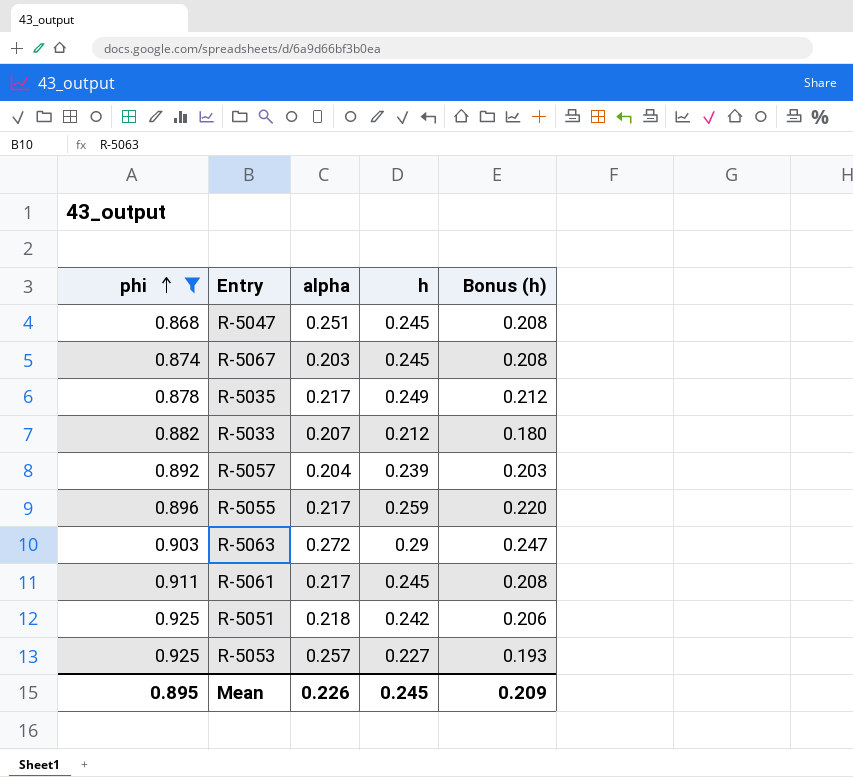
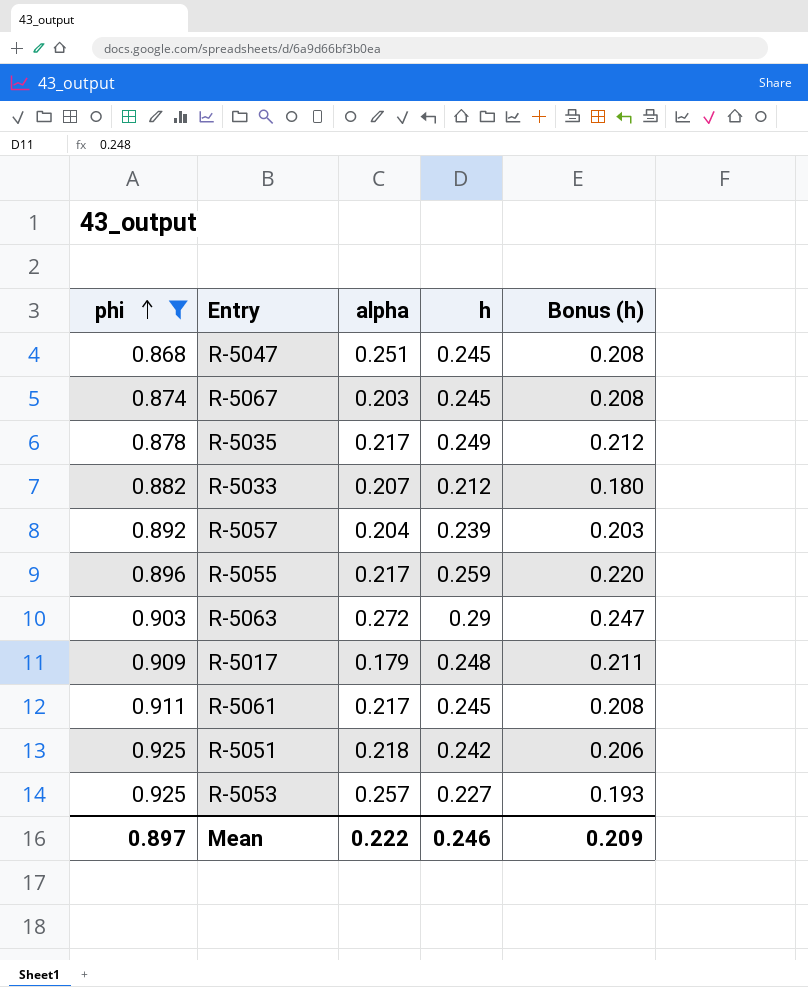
row R-5017: none -> 0.909 | 0.179 | 0.248 | 0.211
Mean | phi: 0.895 -> 0.897
Mean | alpha: 0.226 -> 0.222
Mean | h: 0.245 -> 0.246

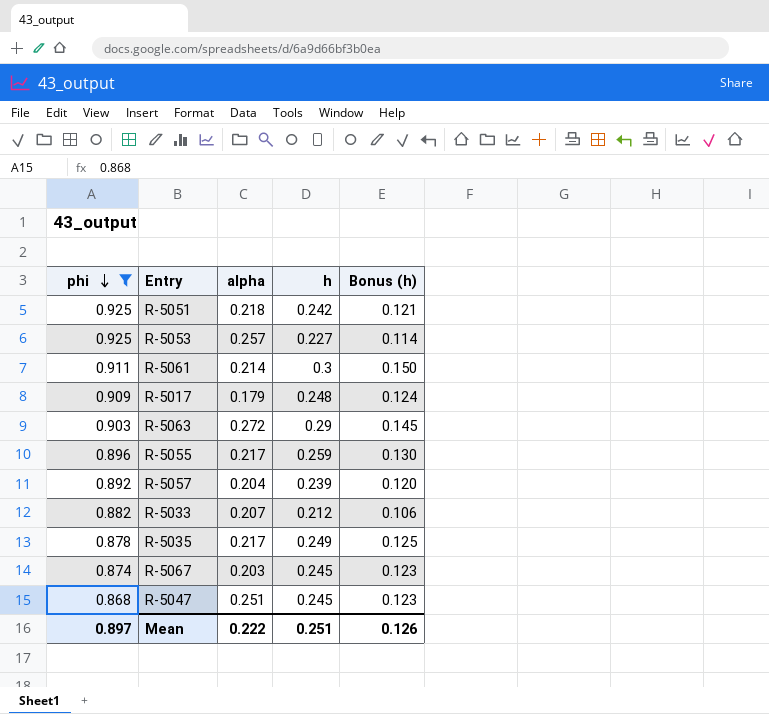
row order: phi ascending -> phi descending
column Bonus (h) | formula: [h] * 0.85 -> [h] * 0.5
R-5061 | alpha: 0.217 -> 0.214
R-5061 | h: 0.245 -> 0.3
Mean | h: 0.246 -> 0.251
Mean | Bonus (h): 0.209 -> 0.126

